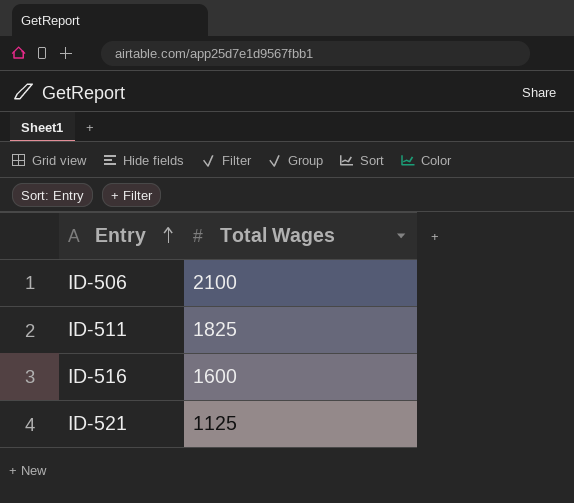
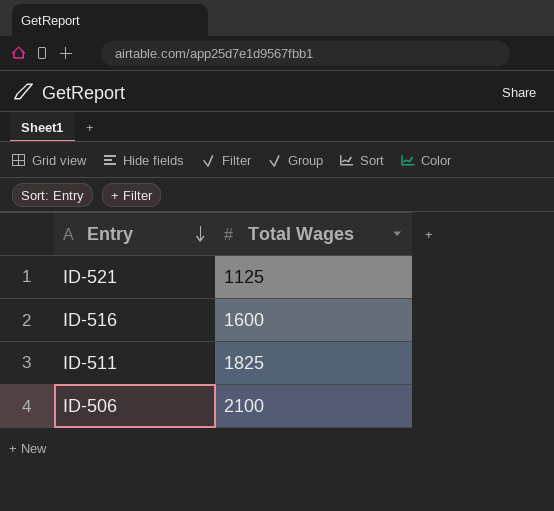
row order: Entry ascending -> Entry descending

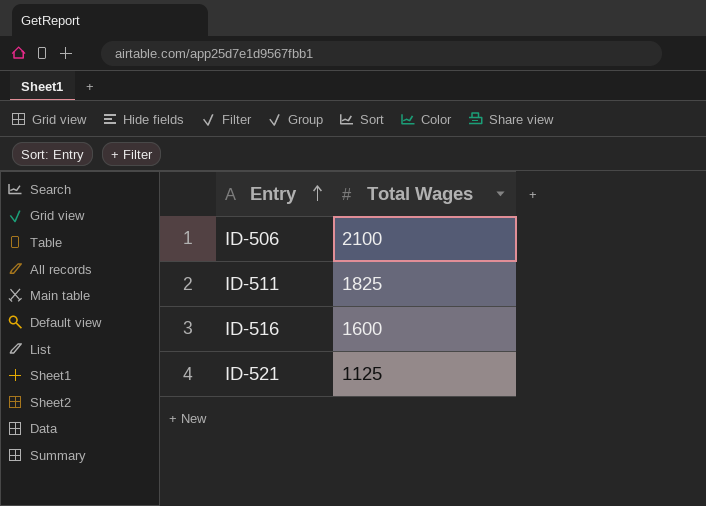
row order: Entry descending -> Entry ascending

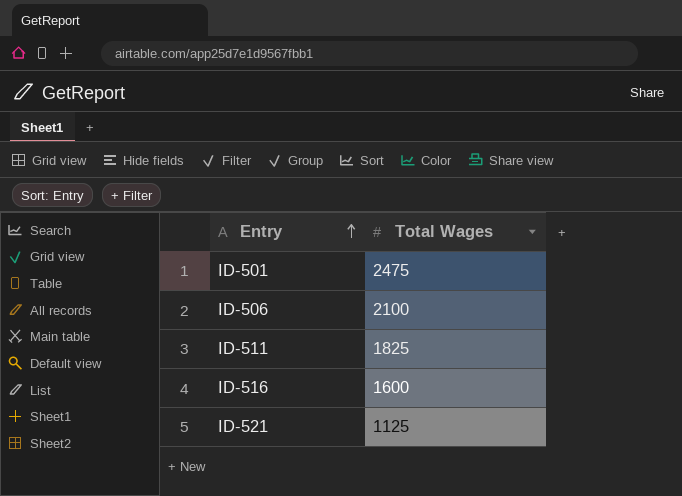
row ID-501: none -> 2475

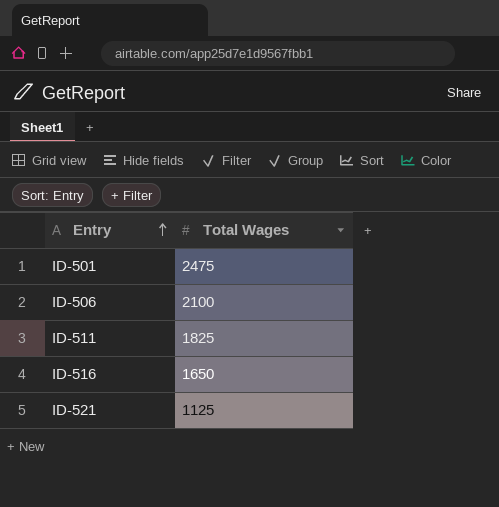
ID-516 | Total Wages: 1600 -> 1650

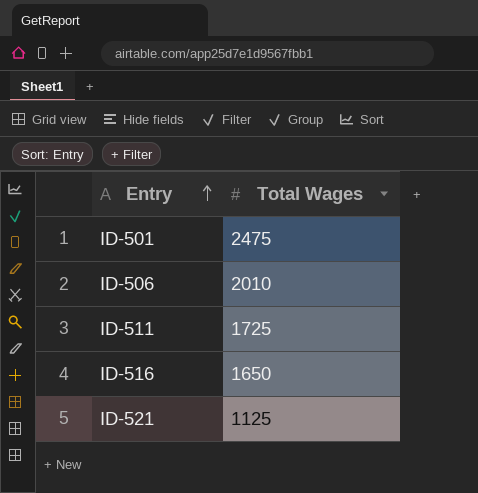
ID-506 | Total Wages: 2100 -> 2010
ID-511 | Total Wages: 1825 -> 1725

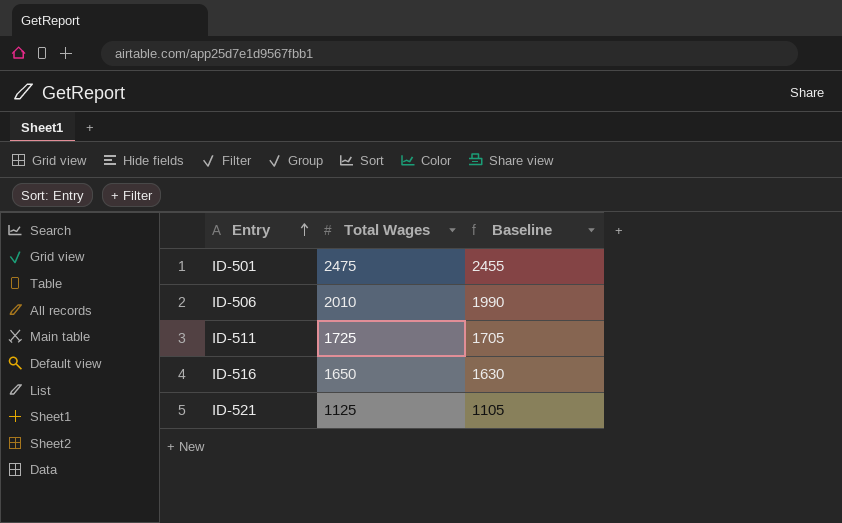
column Baseline | formula: none -> [Total Wages] - 20

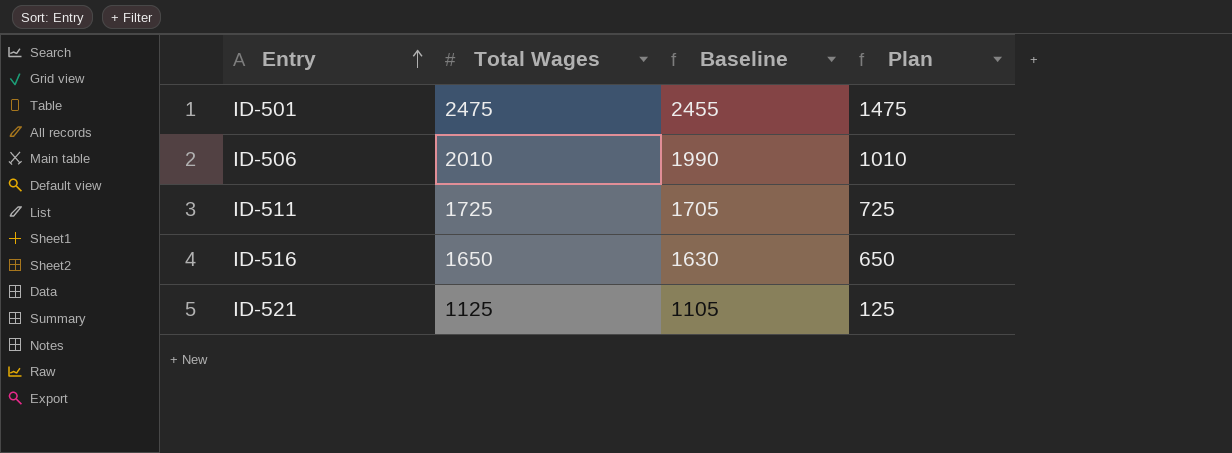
column Plan | formula: none -> [Total Wages] - 1000

